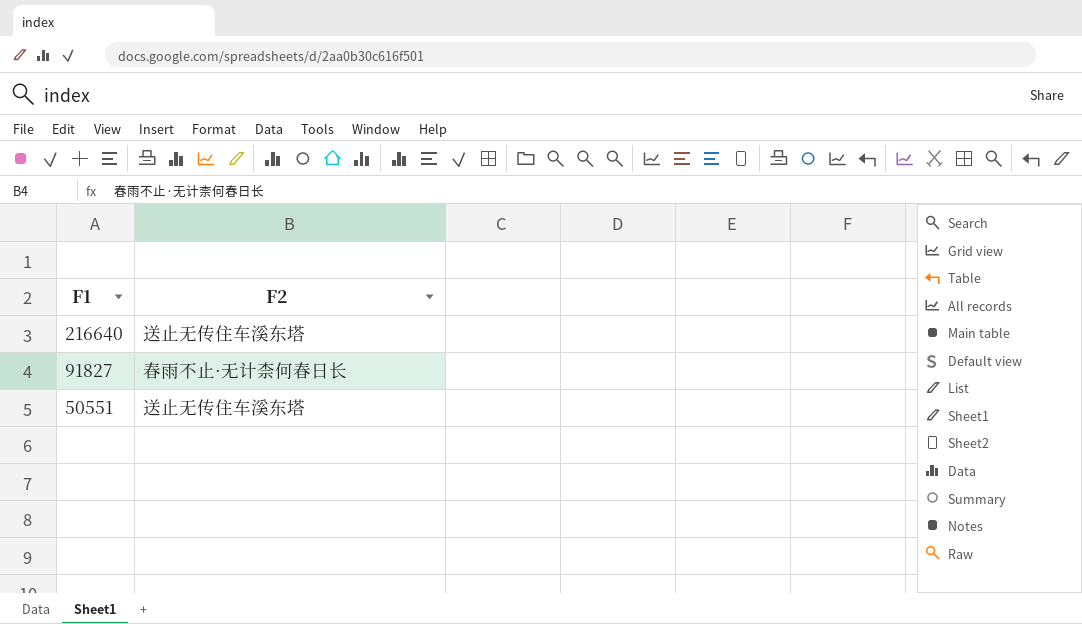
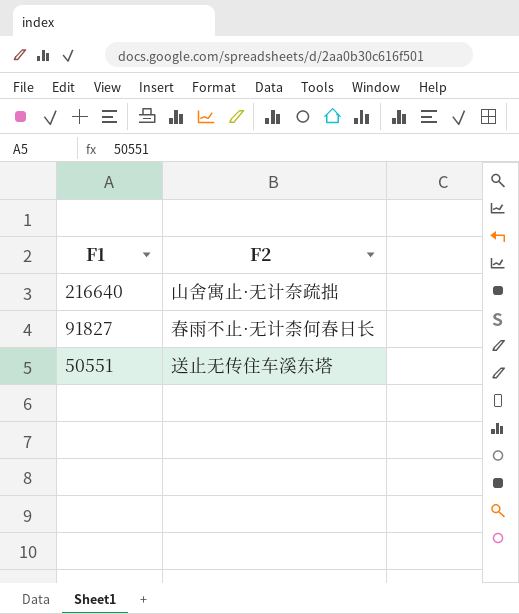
216640 | F2: 送止无传住车溪东塔 -> 山舍寓止·无计奈疏拙

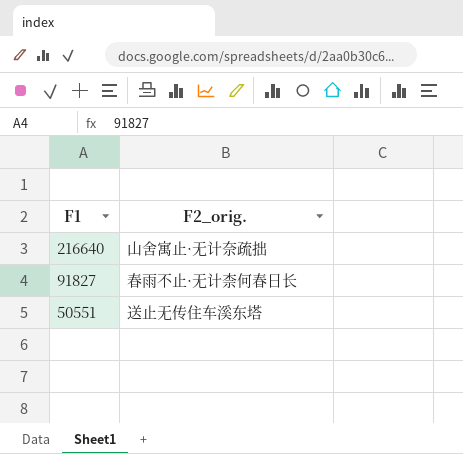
column name: F2 -> F2_orig.

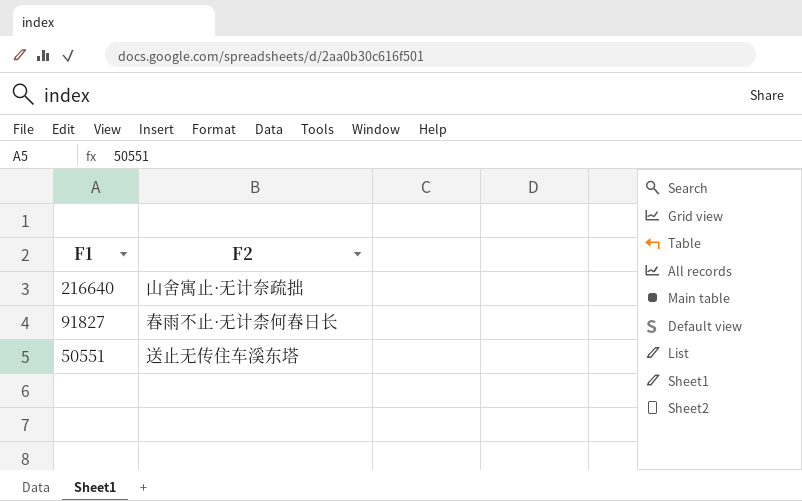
column name: F2_orig. -> F2

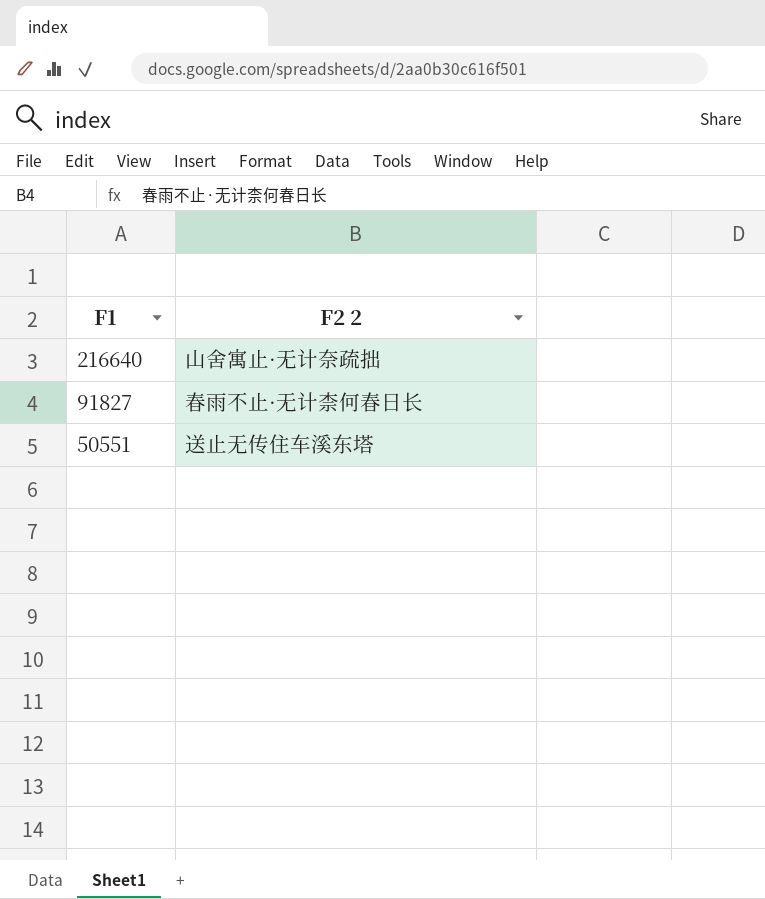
column name: F2 -> F2 2

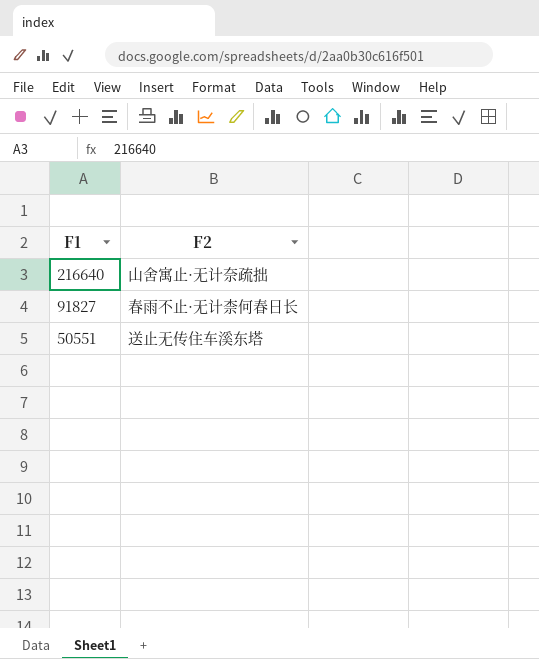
column name: F2 2 -> F2

